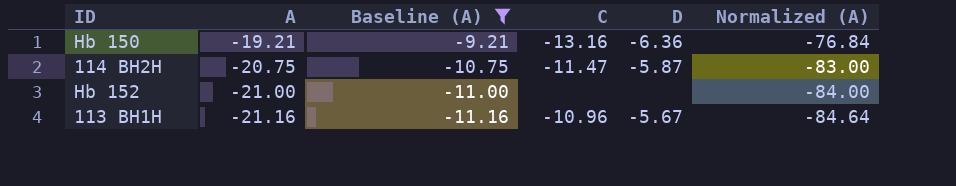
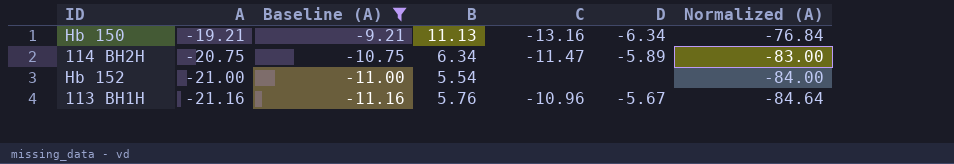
column B | position: none -> 4
Hb 150 | D: -6.36 -> -6.34
114 BH2H | D: -5.87 -> -5.89

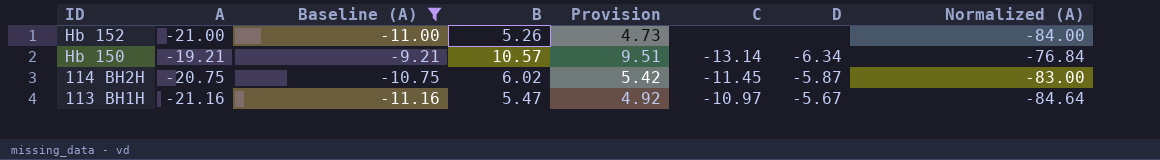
row order: A descending -> ID descending
column Provision | formula: none -> [B] * 0.9
Hb 152 | B: 5.54 -> 5.26
Hb 150 | B: 11.13 -> 10.57
Hb 150 | C: -13.16 -> -13.14
114 BH2H | B: 6.34 -> 6.02
114 BH2H | C: -11.47 -> -11.45
114 BH2H | D: -5.89 -> -5.87
113 BH1H | B: 5.76 -> 5.47
113 BH1H | C: -10.96 -> -10.97

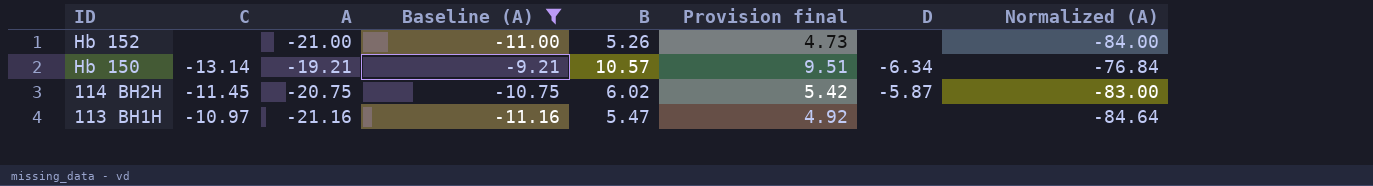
column C | position: 6 -> 2
column name: Provision -> Provision final
113 BH1H | D: -5.67 -> none

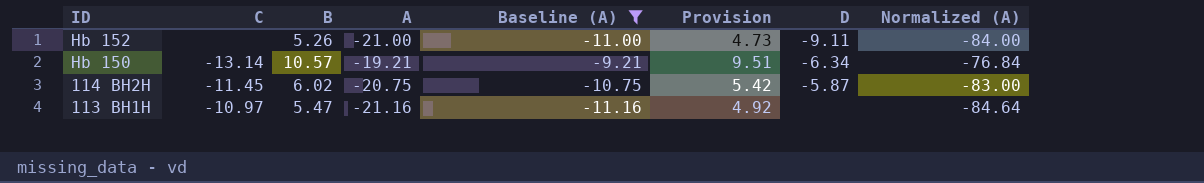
column B | position: 5 -> 3
column name: Provision final -> Provision
Hb 152 | D: none -> -9.11

